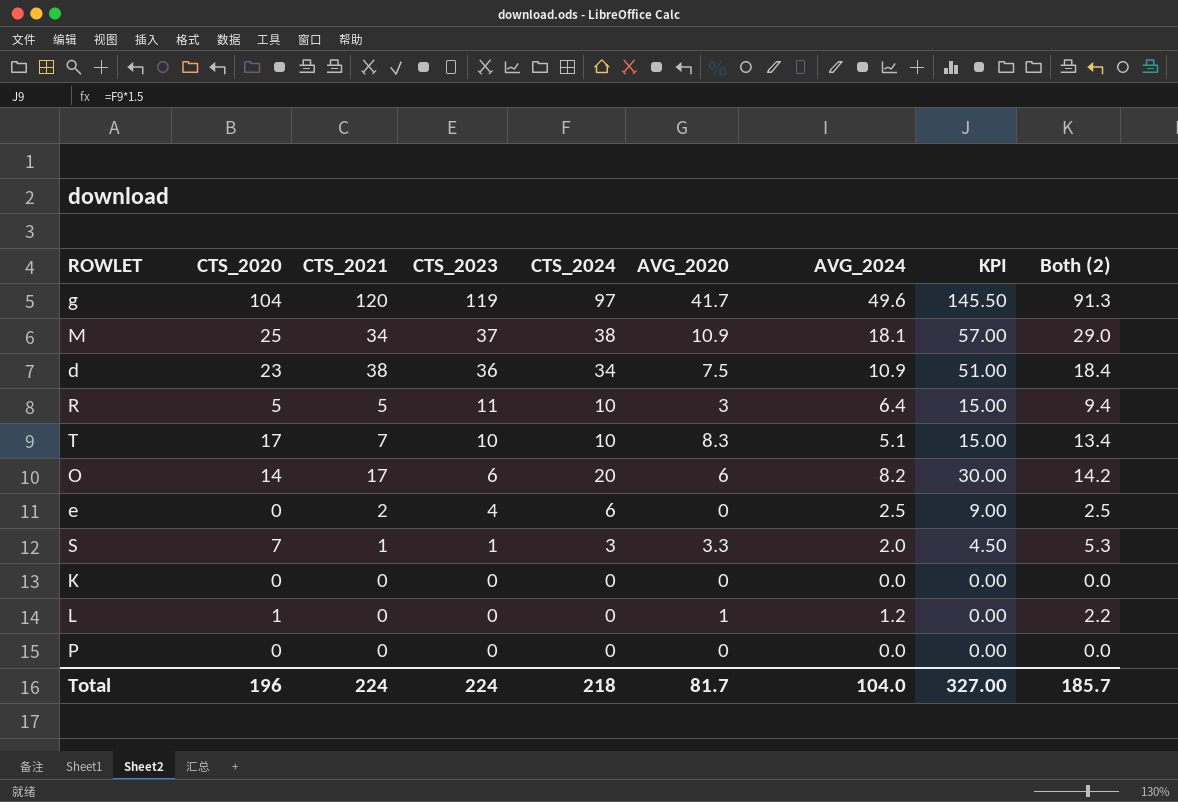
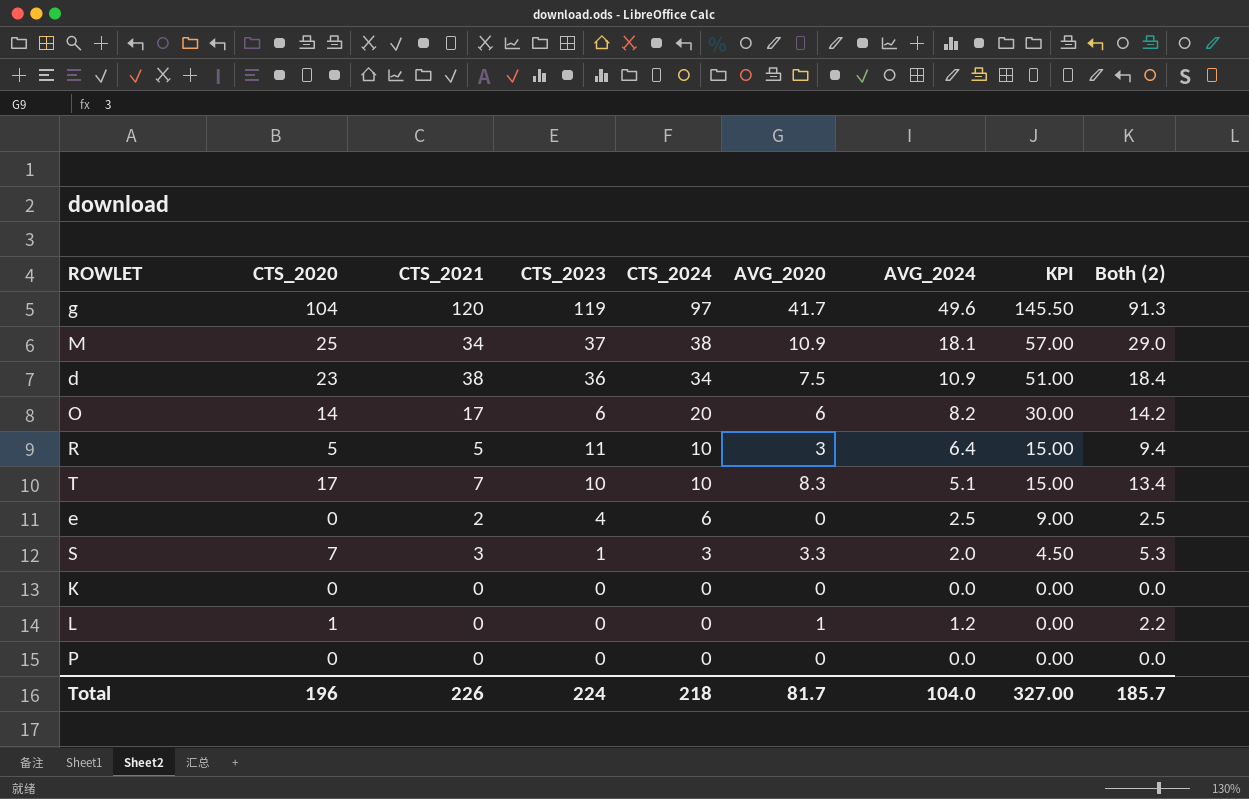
row order: CTS_2023 descending -> CTS_2024 descending
S | CTS_2021: 1 -> 3
Total | CTS_2021: 224 -> 226

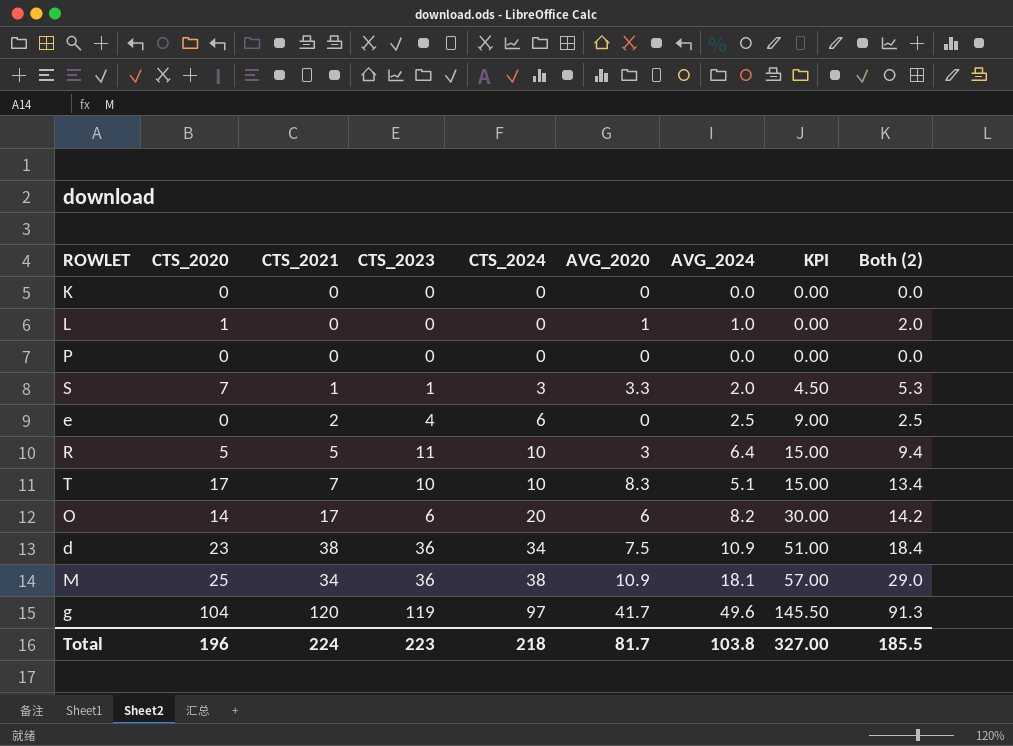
row order: CTS_2024 descending -> CTS_2024 ascending
L | AVG_2024: 1.2 -> 1.0
L | Both (2): 2.2 -> 2.0
S | CTS_2021: 3 -> 1
M | CTS_2023: 37 -> 36
Total | CTS_2021: 226 -> 224
Total | CTS_2023: 224 -> 223
Total | AVG_2024: 104.0 -> 103.8
Total | Both (2): 185.7 -> 185.5

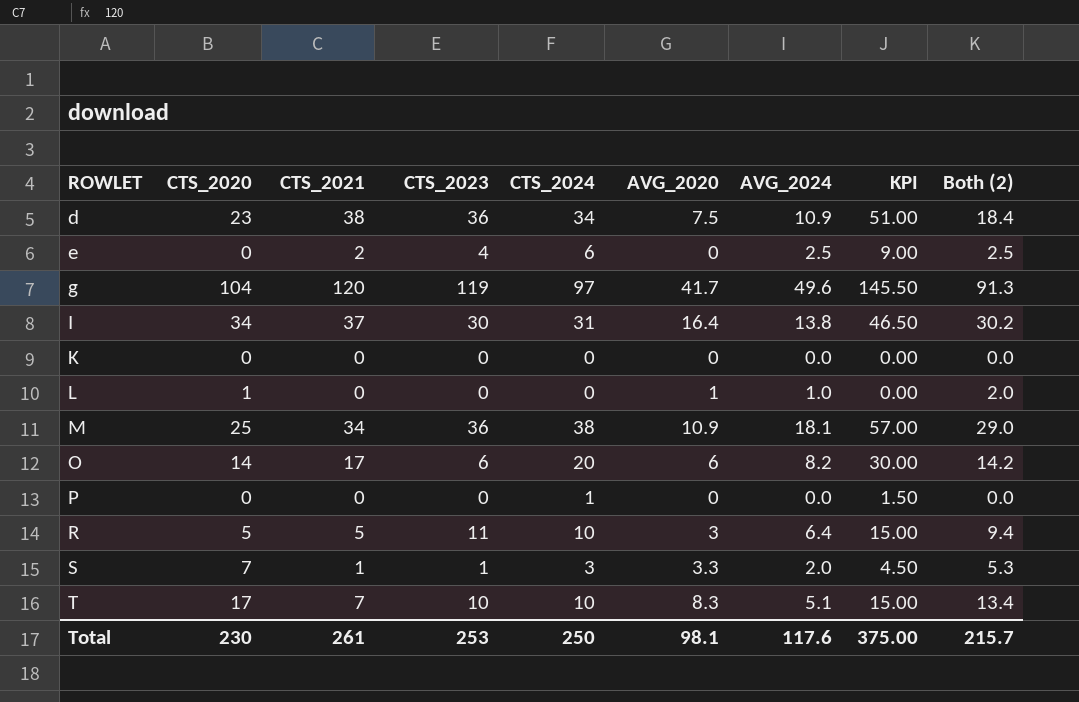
row order: CTS_2024 ascending -> ROWLET ascending
row I: none -> 34 | 37 | 30 | 31 | 16.4 | 13.8 | 46.50 | 30.2
P | CTS_2024: 0 -> 1
P | KPI: 0.00 -> 1.50
Total | CTS_2020: 196 -> 230
Total | CTS_2021: 224 -> 261
Total | CTS_2023: 223 -> 253
Total | CTS_2024: 218 -> 250
Total | AVG_2020: 81.7 -> 98.1
Total | AVG_2024: 103.8 -> 117.6
Total | KPI: 327.00 -> 375.00
Total | Both (2): 185.5 -> 215.7

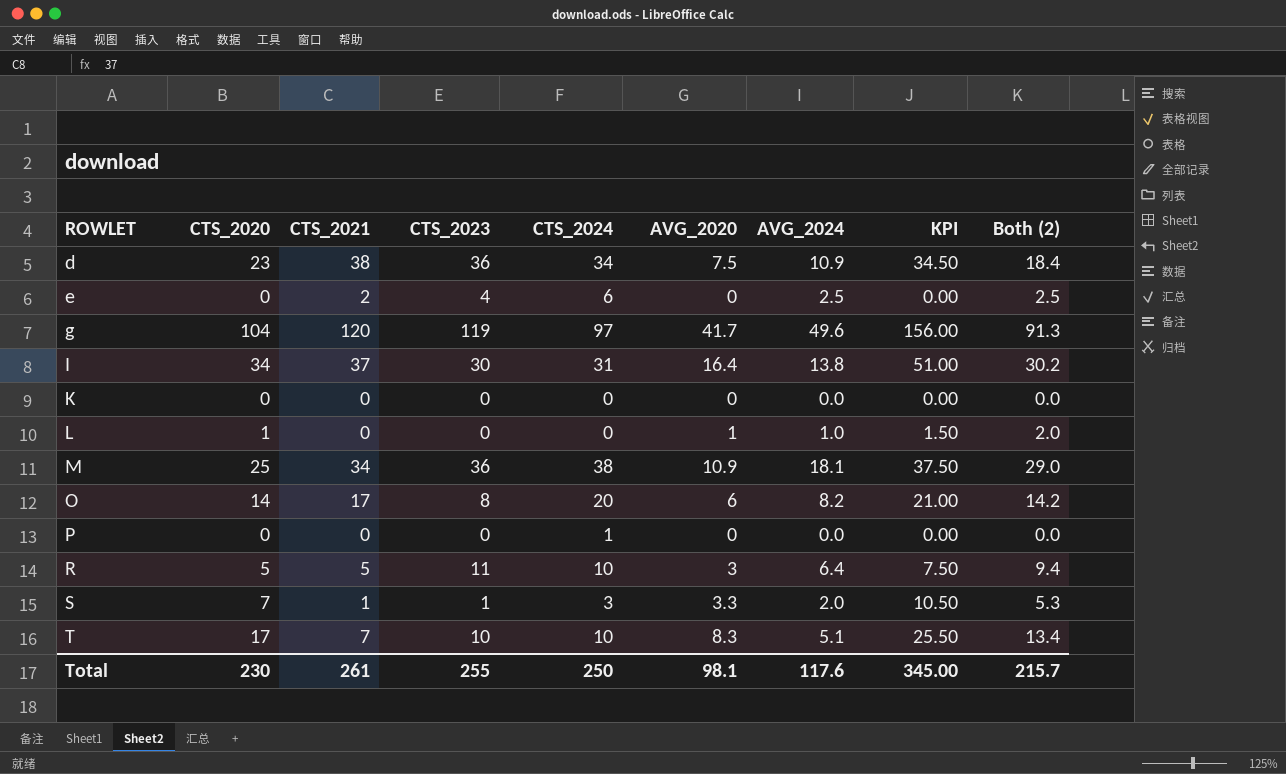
column KPI | formula: [CTS_2024] * 1.5 -> [CTS_2020] * 1.5
O | CTS_2023: 6 -> 8
Total | CTS_2023: 253 -> 255
Total | KPI: 375.00 -> 345.00

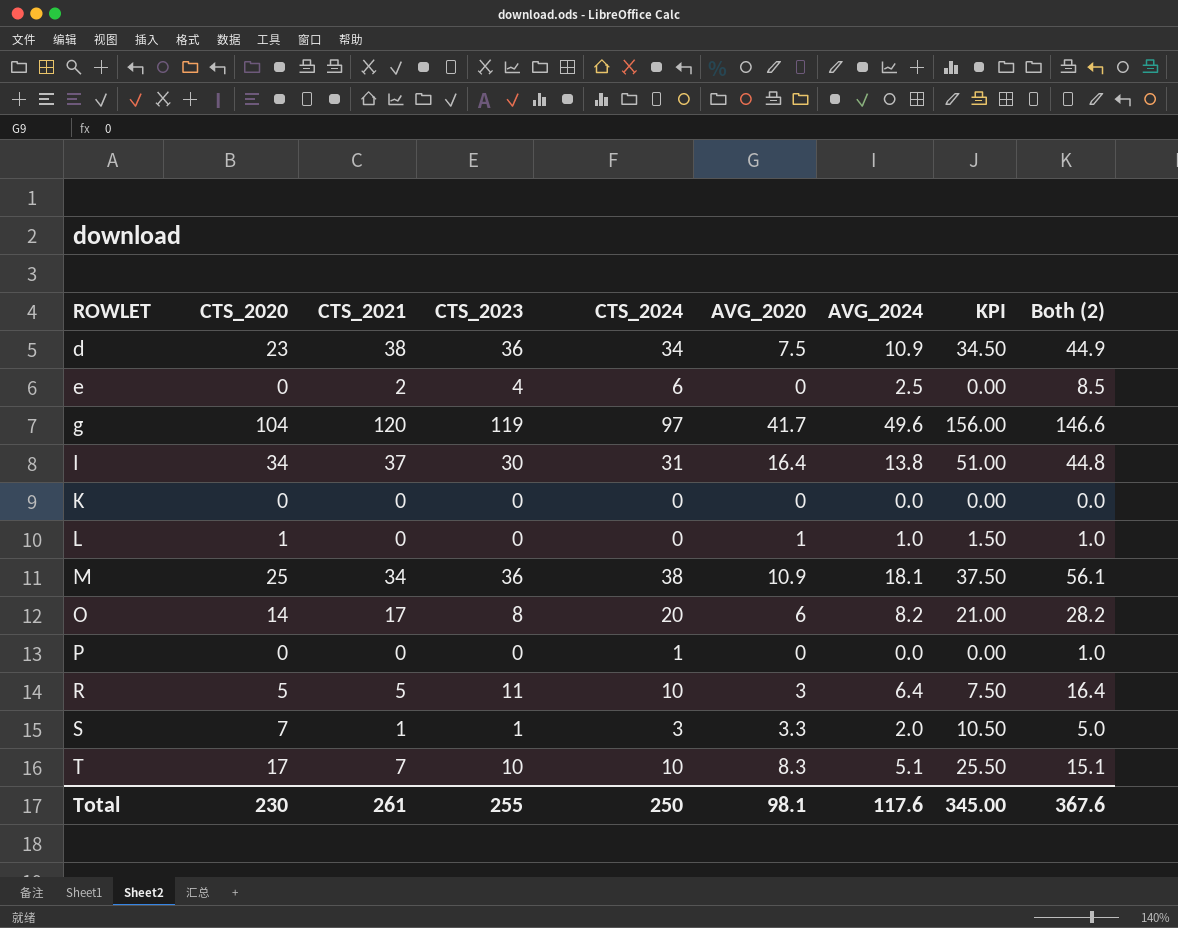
column Both (2) | formula: [AVG_2020] + [AVG_2024] -> [CTS_2024] + [AVG_2024]
Total | Both (2): 215.7 -> 367.6

